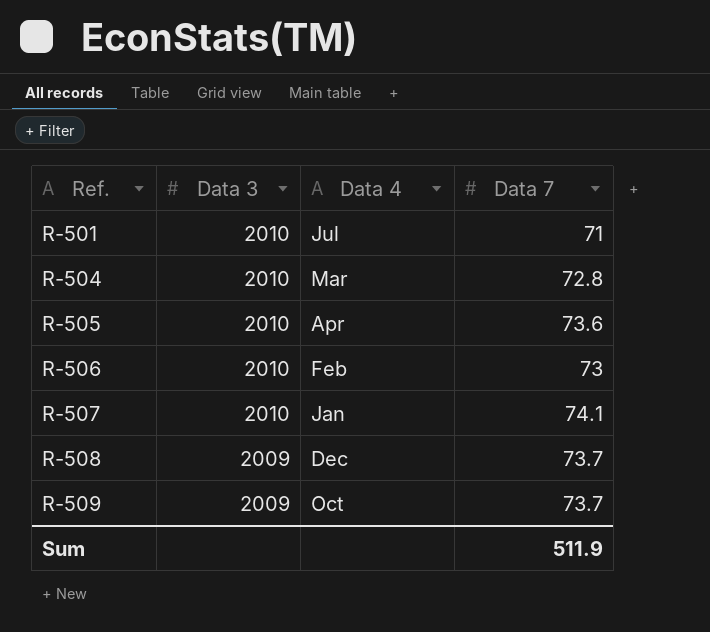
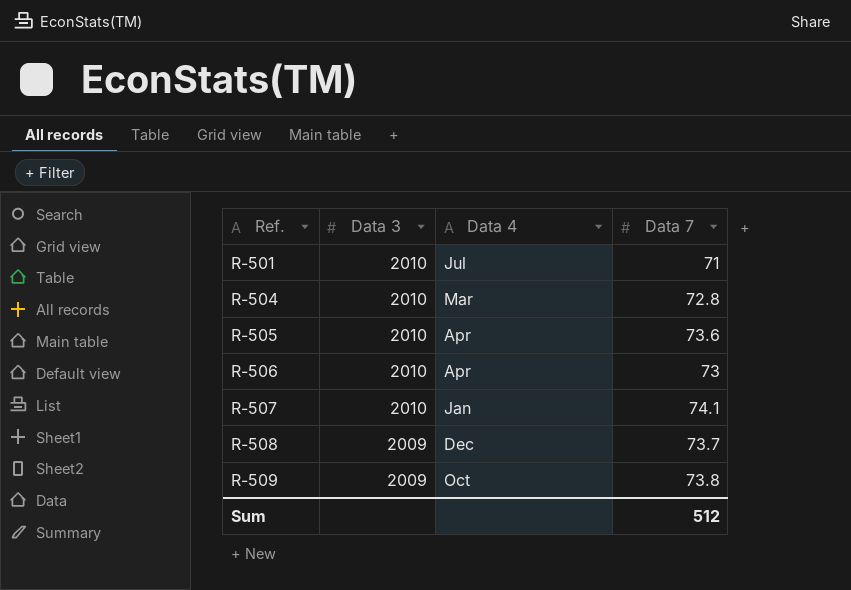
R-506 | Data 4: Feb -> Apr
R-509 | Data 7: 73.7 -> 73.8
Sum | Data 7: 511.9 -> 512

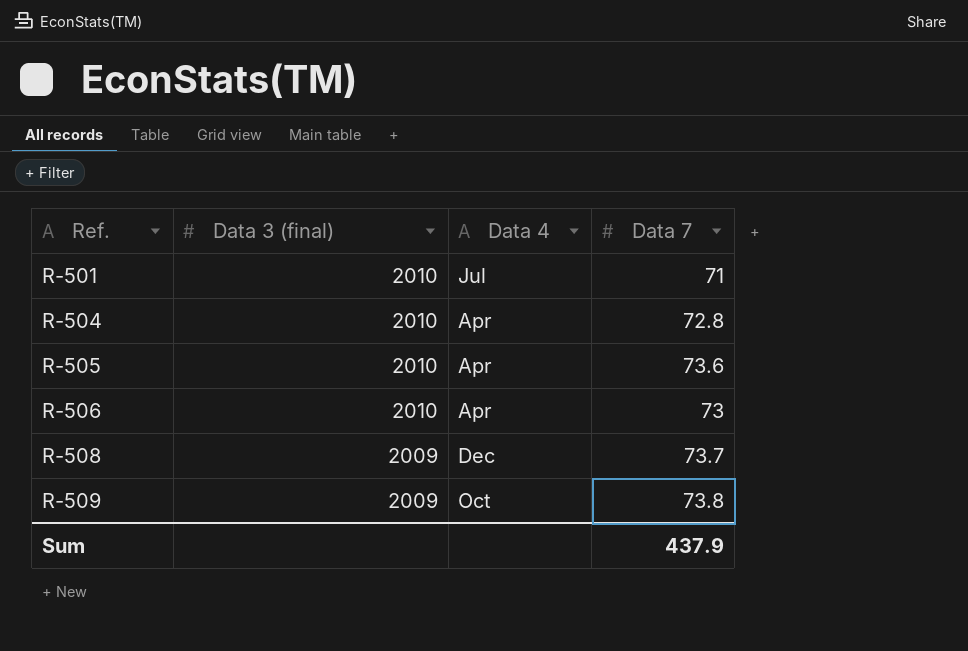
column name: Data 3 -> Data 3 (final)
row R-507: 2010 | Jan | 74.1 -> none
R-504 | Data 4: Mar -> Apr
Sum | Data 7: 512 -> 437.9

